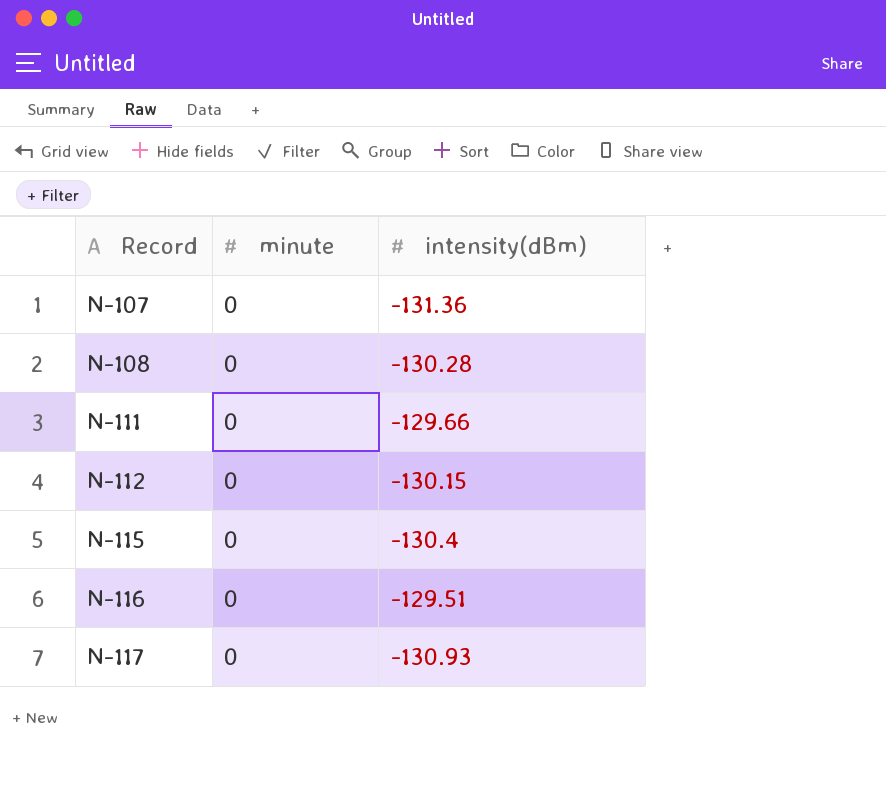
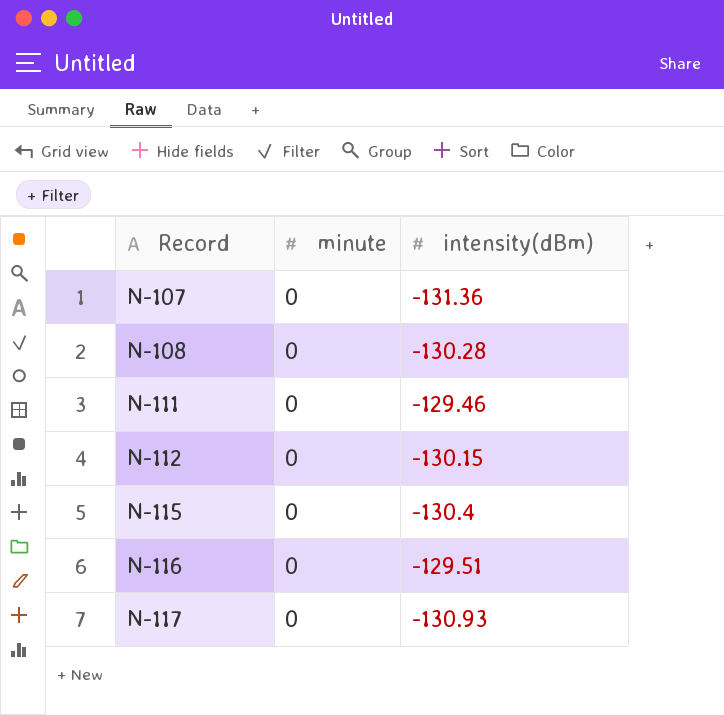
N-111 | intensity(dBm): -129.66 -> -129.46

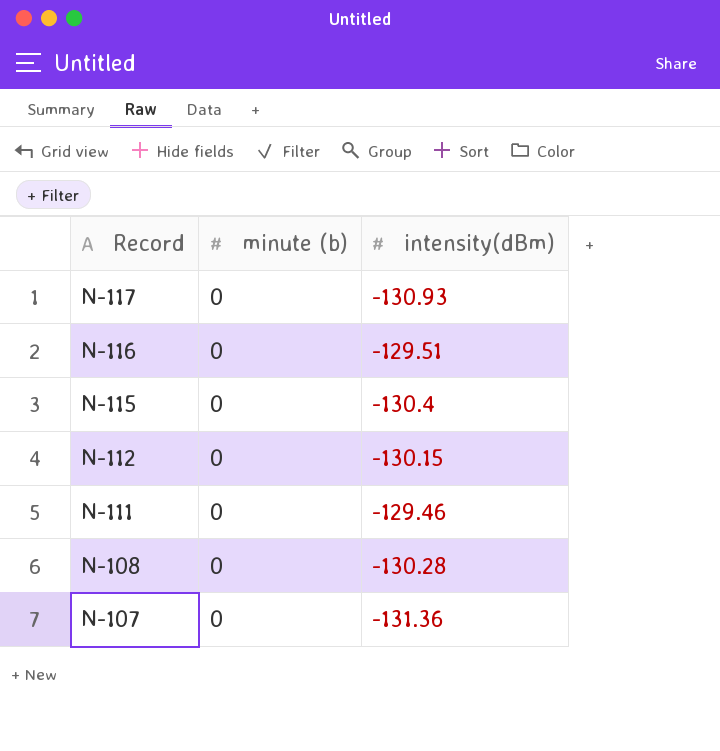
row order: Record ascending -> Record descending
column name: minute -> minute (b)

